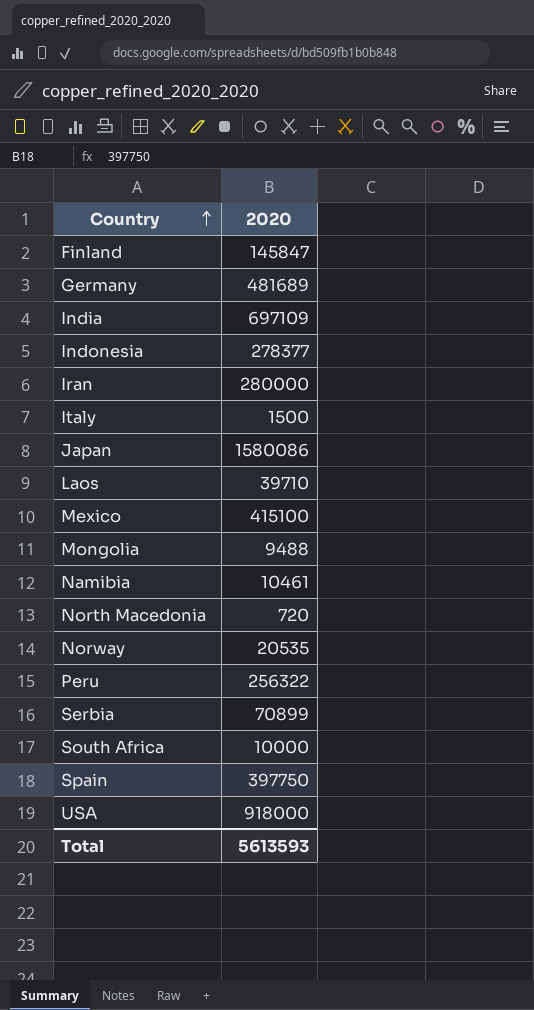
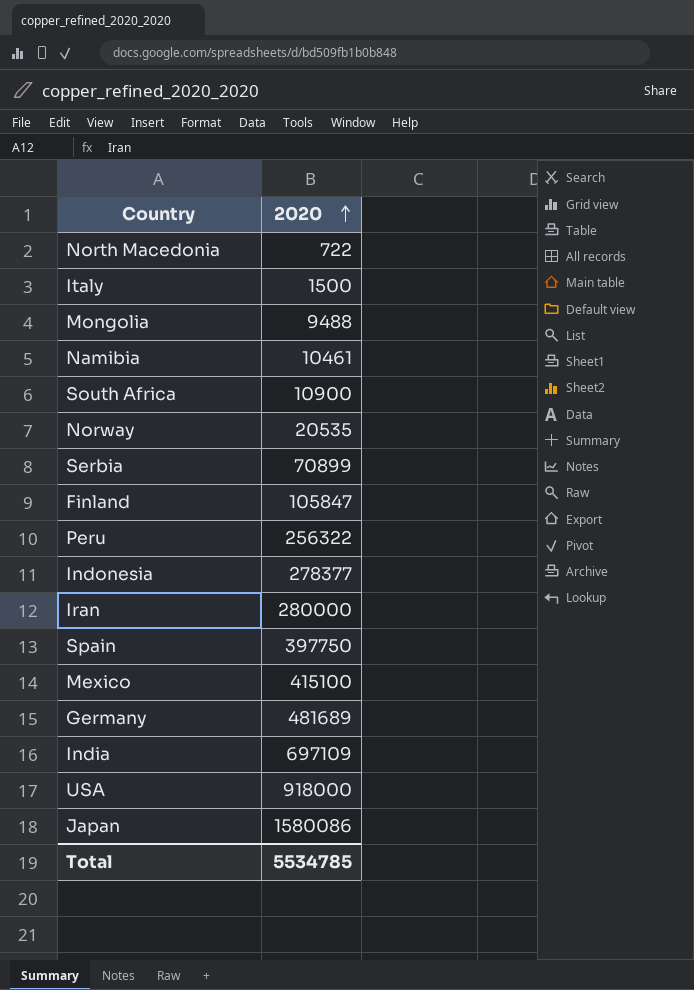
row order: Country ascending -> 2020 ascending
row Laos: 39710 -> none
North Macedonia | 2020: 720 -> 722
South Africa | 2020: 10000 -> 10900
Finland | 2020: 145847 -> 105847
Total | 2020: 5613593 -> 5534785

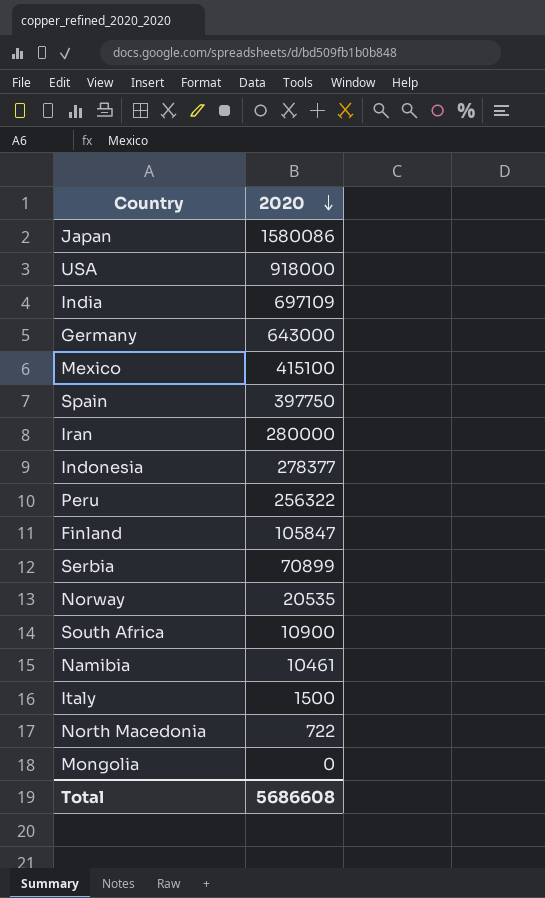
row order: 2020 ascending -> 2020 descending
Germany | 2020: 481689 -> 643000
Mongolia | 2020: 9488 -> 0
Total | 2020: 5534785 -> 5686608

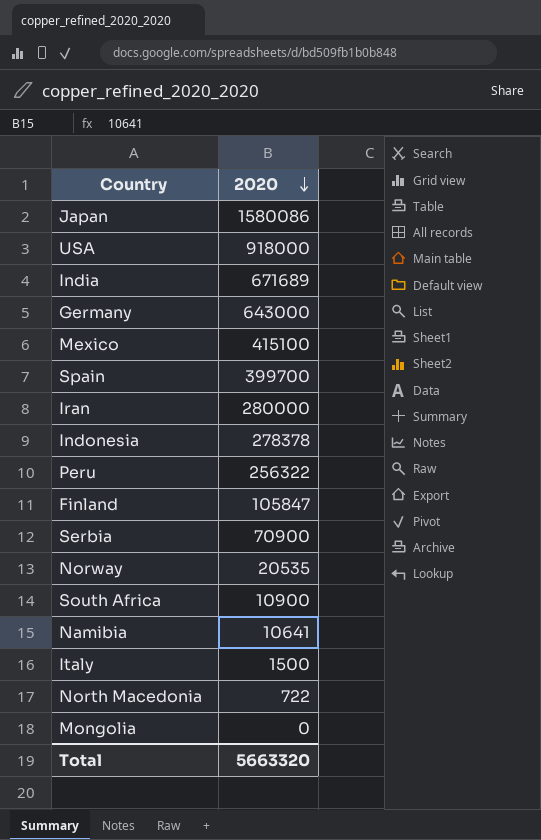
India | 2020: 697109 -> 671689
Spain | 2020: 397750 -> 399700
Indonesia | 2020: 278377 -> 278378
Serbia | 2020: 70899 -> 70900
Namibia | 2020: 10461 -> 10641
Total | 2020: 5686608 -> 5663320

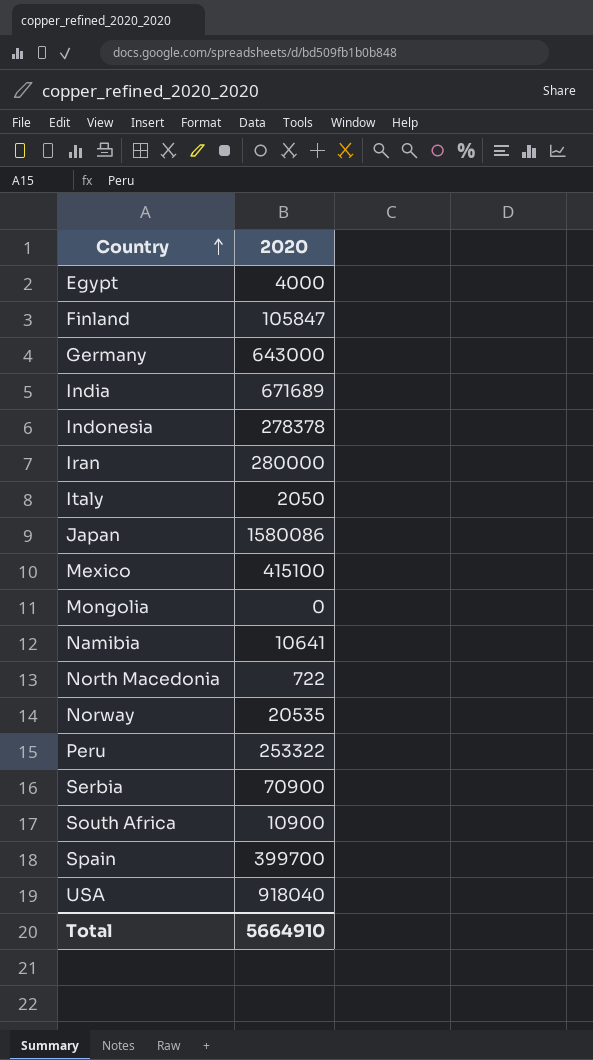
row order: 2020 descending -> Country ascending
row Egypt: none -> 4000
Italy | 2020: 1500 -> 2050
Peru | 2020: 256322 -> 253322
USA | 2020: 918000 -> 918040
Total | 2020: 5663320 -> 5664910

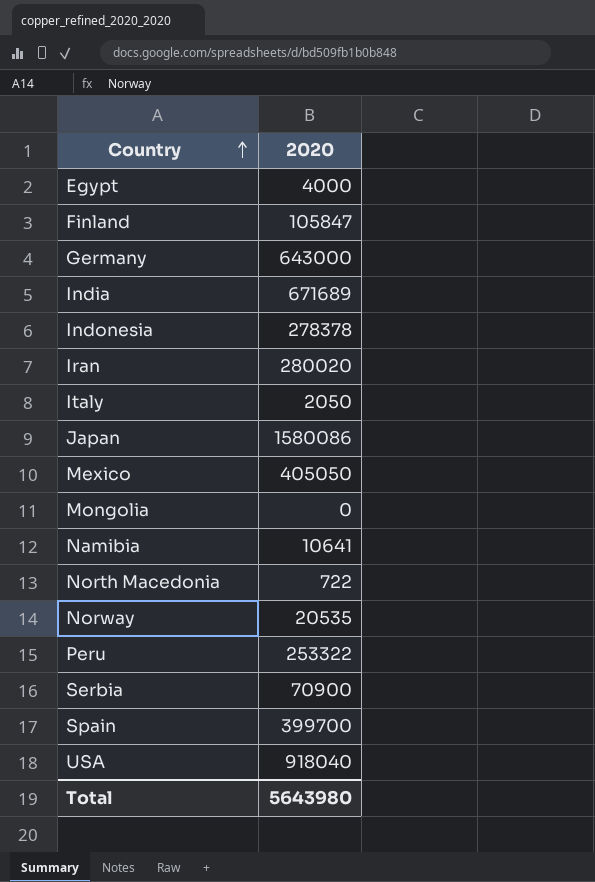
row South Africa: 10900 -> none
Iran | 2020: 280000 -> 280020
Mexico | 2020: 415100 -> 405050
Total | 2020: 5664910 -> 5643980

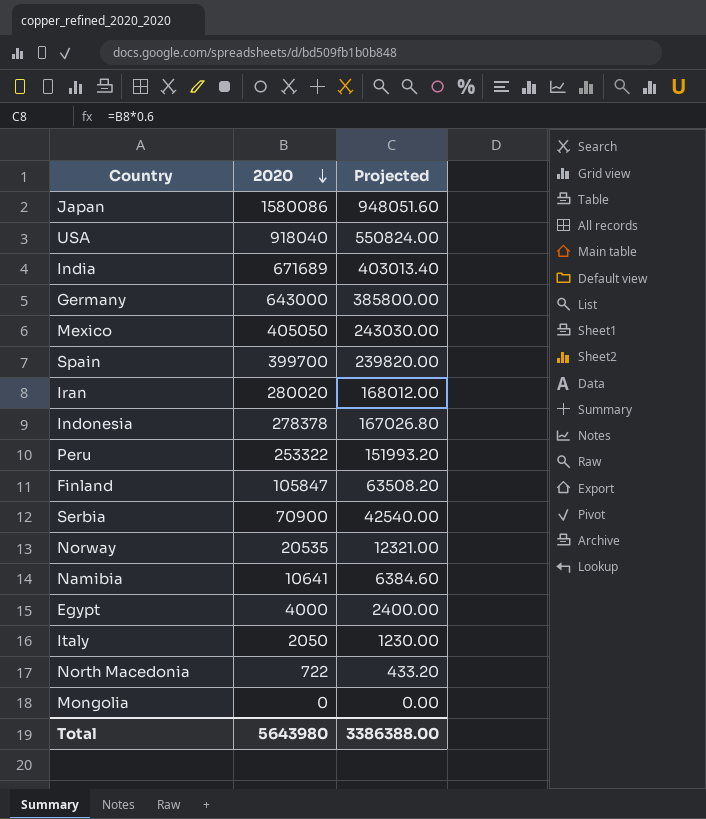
row order: Country ascending -> 2020 descending
column Projected | formula: none -> [2020] * 0.6

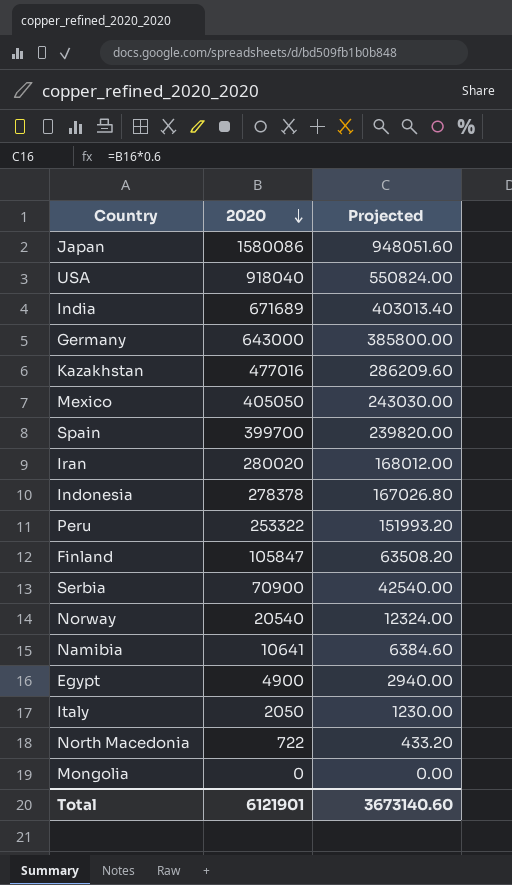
row Kazakhstan: none -> 477016 | 286209.60
Norway | 2020: 20535 -> 20540
Norway | Projected: 12321.00 -> 12324.00
Egypt | 2020: 4000 -> 4900
Egypt | Projected: 2400.00 -> 2940.00
Total | 2020: 5643980 -> 6121901
Total | Projected: 3386388.00 -> 3673140.60

